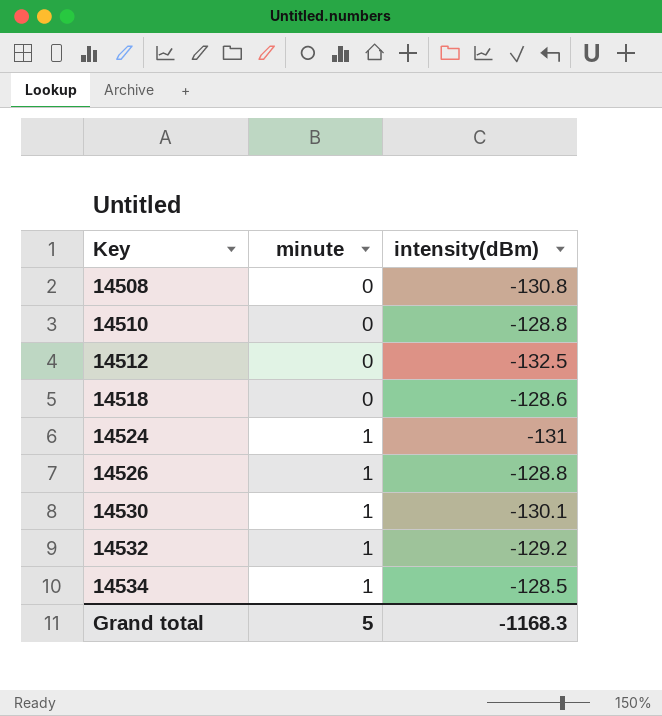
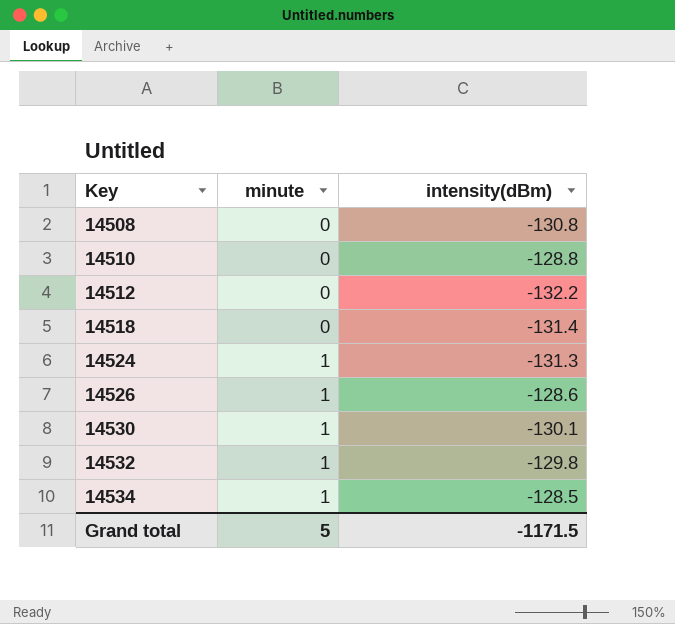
14512 | intensity(dBm): -132.5 -> -132.2
14518 | intensity(dBm): -128.6 -> -131.4
14524 | intensity(dBm): -131 -> -131.3
14526 | intensity(dBm): -128.8 -> -128.6
14532 | intensity(dBm): -129.2 -> -129.8
Grand total | intensity(dBm): -1168.3 -> -1171.5

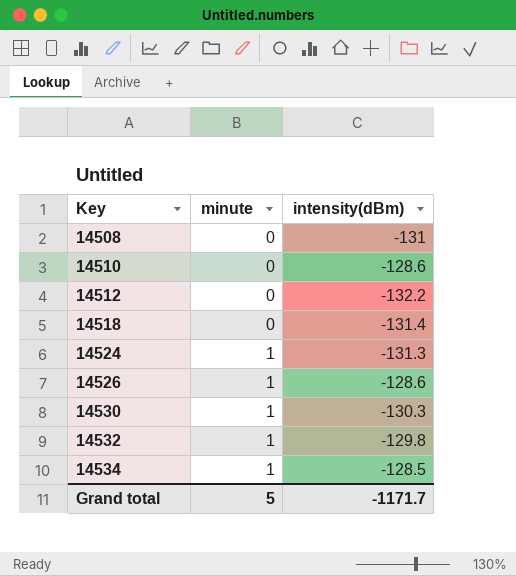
14508 | intensity(dBm): -130.8 -> -131
14510 | intensity(dBm): -128.8 -> -128.6
14530 | intensity(dBm): -130.1 -> -130.3
Grand total | intensity(dBm): -1171.5 -> -1171.7

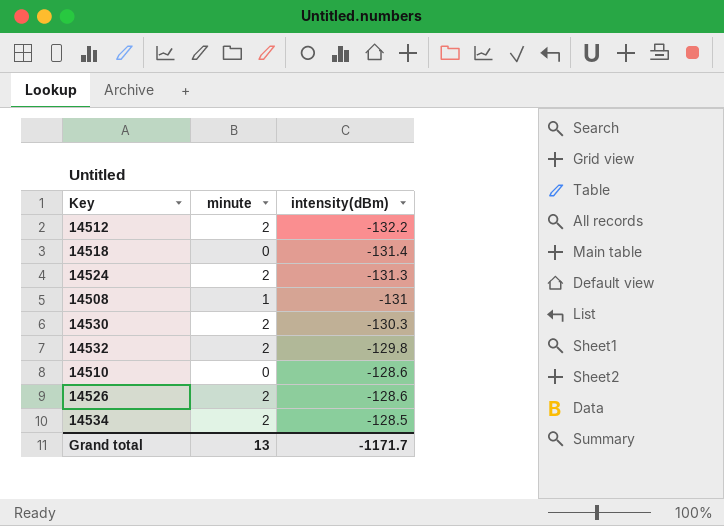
row order: Key ascending -> intensity(dBm) ascending
14512 | minute: 0 -> 2
14524 | minute: 1 -> 2
14508 | minute: 0 -> 1
14530 | minute: 1 -> 2
14532 | minute: 1 -> 2
14526 | minute: 1 -> 2
14534 | minute: 1 -> 2
Grand total | minute: 5 -> 13

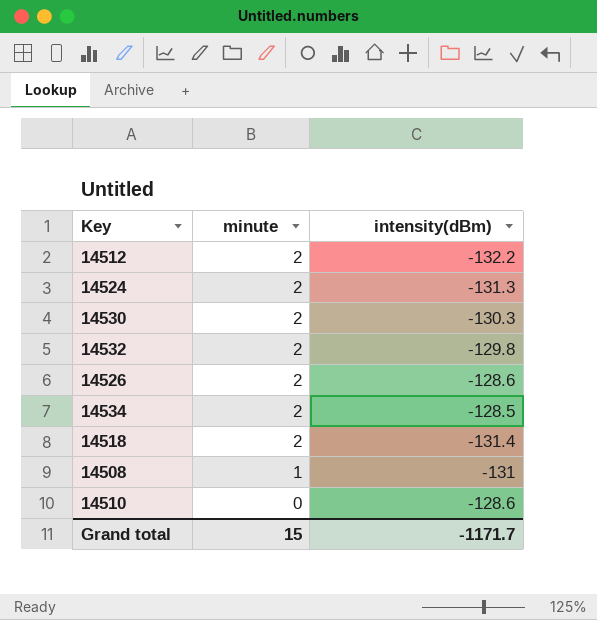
row order: intensity(dBm) ascending -> minute descending
14518 | minute: 0 -> 2
Grand total | minute: 13 -> 15

